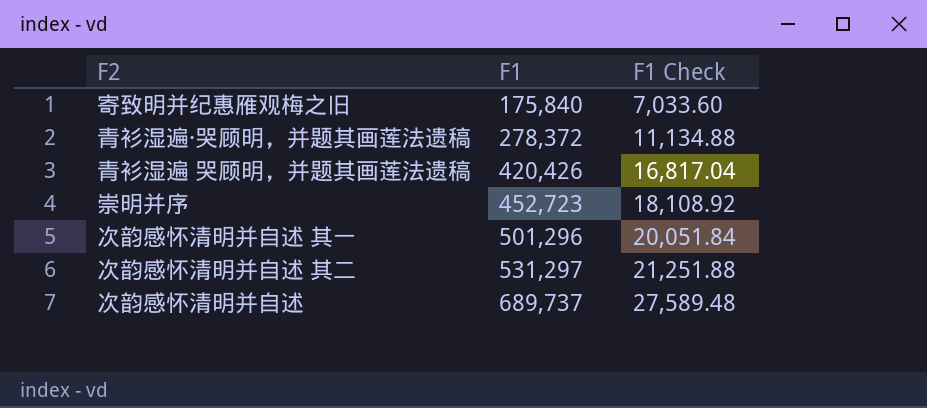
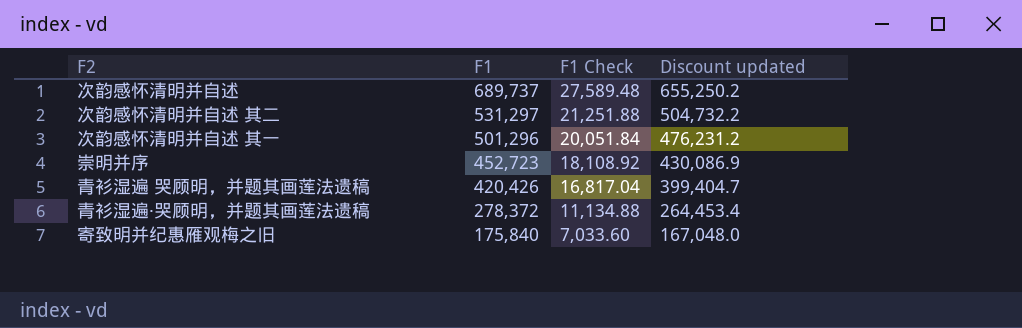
row order: F1 ascending -> F1 descending
column Discount updated | formula: none -> [F1] * 0.95

